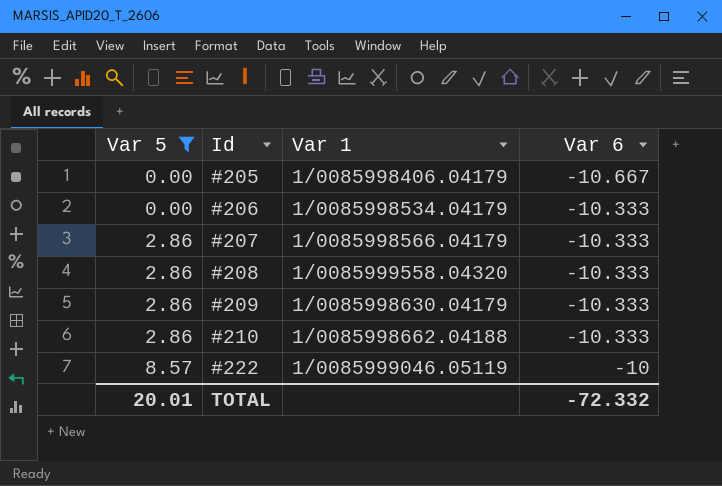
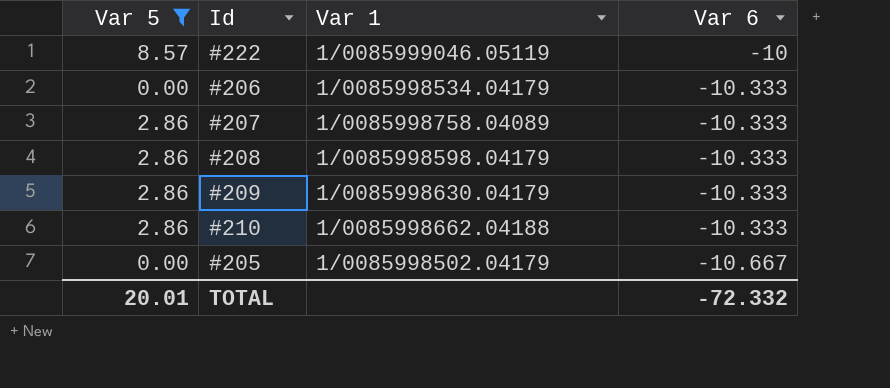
row order: Var 5 ascending -> Var 6 descending
#207 | Var 1: 1/0085998566.04179 -> 1/0085998758.04089
#208 | Var 1: 1/0085999558.04320 -> 1/0085998598.04179
#205 | Var 1: 1/0085998406.04179 -> 1/0085998502.04179

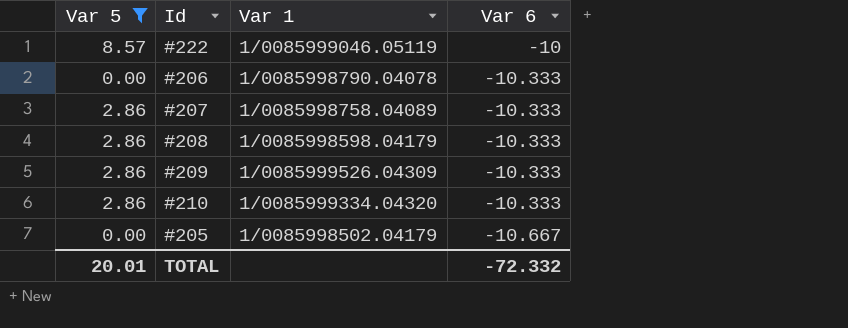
#206 | Var 1: 1/0085998534.04179 -> 1/0085998790.04078
#209 | Var 1: 1/0085998630.04179 -> 1/0085999526.04309
#210 | Var 1: 1/0085998662.04188 -> 1/0085999334.04320

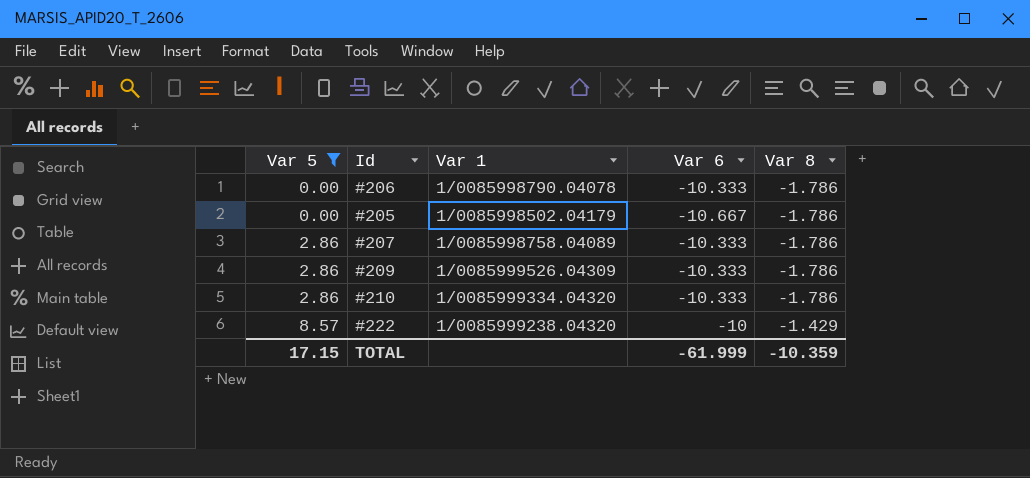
row order: Var 6 descending -> Var 5 ascending
column Var 8 | position: none -> 5
row #208: 2.86 | 1/0085998598.04179 | -10.333 -> none
#222 | Var 1: 1/0085999046.05119 -> 1/0085999238.04320
TOTAL | Var 5: 20.01 -> 17.15
TOTAL | Var 6: -72.332 -> -61.999

